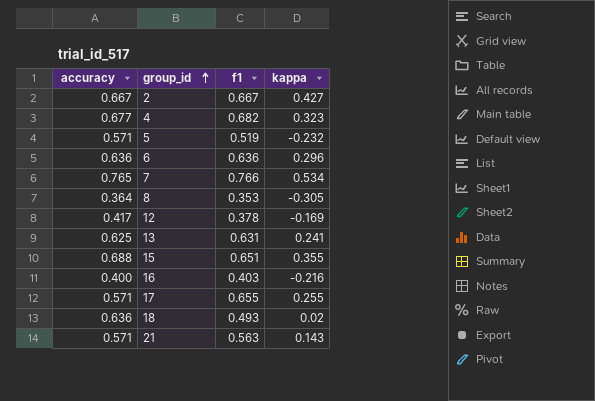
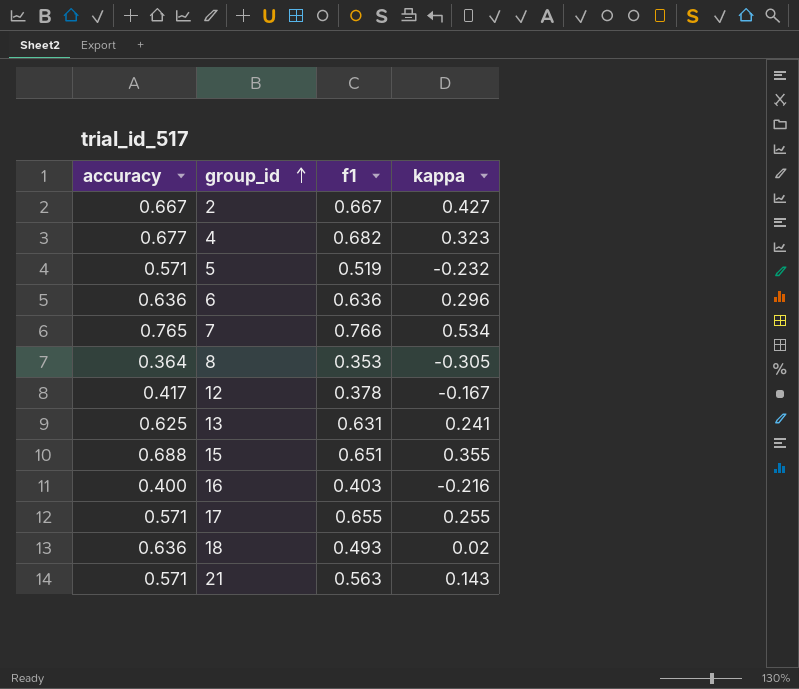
12 | kappa: -0.169 -> -0.167

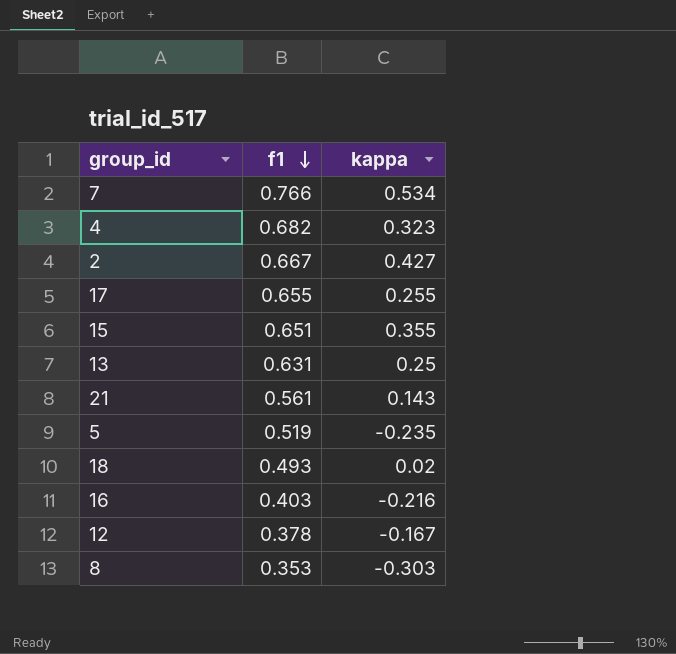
row order: group_id ascending -> f1 descending
column accuracy | position: 1 -> none
row 6: 0.636 | 0.636 | 0.296 -> none
13 | kappa: 0.241 -> 0.25
21 | f1: 0.563 -> 0.561
5 | kappa: -0.232 -> -0.235
8 | kappa: -0.305 -> -0.303

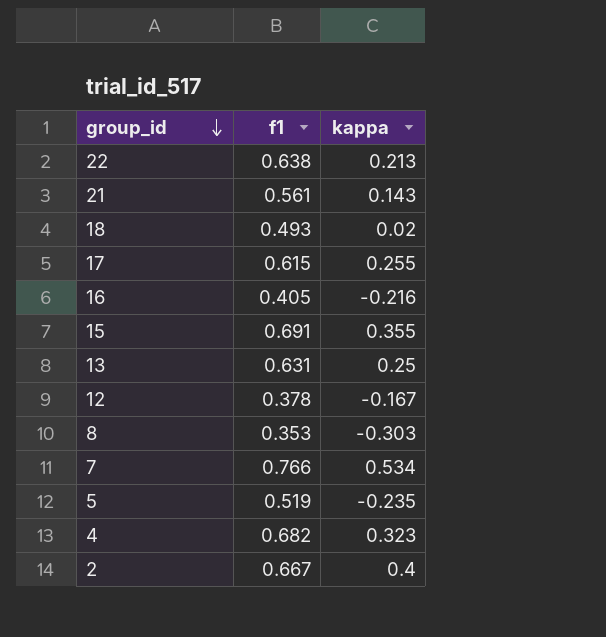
row order: f1 descending -> group_id descending
row 22: none -> 0.638 | 0.213
17 | f1: 0.655 -> 0.615
16 | f1: 0.403 -> 0.405
15 | f1: 0.651 -> 0.691
2 | kappa: 0.427 -> 0.4

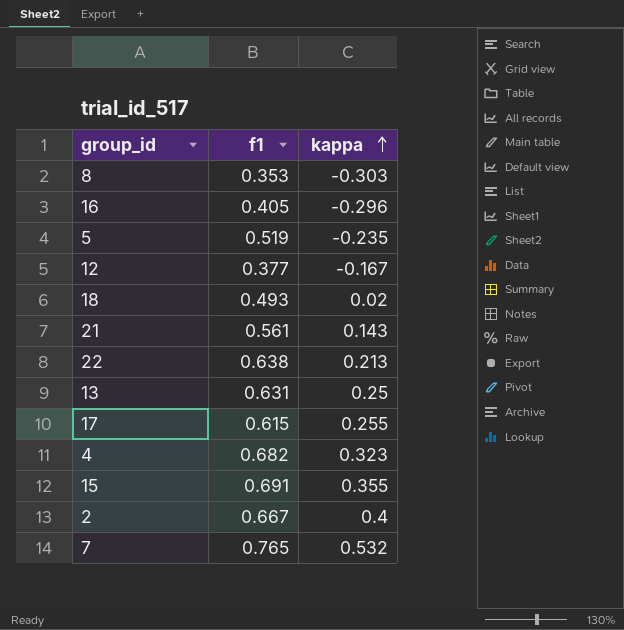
row order: group_id descending -> kappa ascending
16 | kappa: -0.216 -> -0.296
12 | f1: 0.378 -> 0.377
7 | f1: 0.766 -> 0.765
7 | kappa: 0.534 -> 0.532

